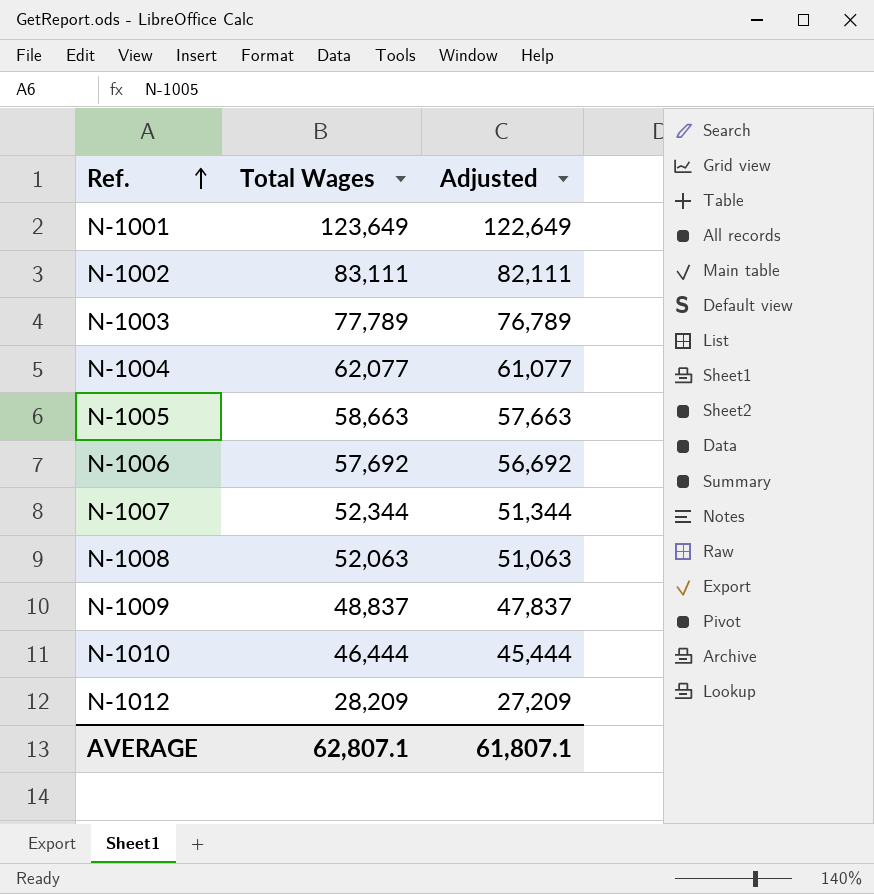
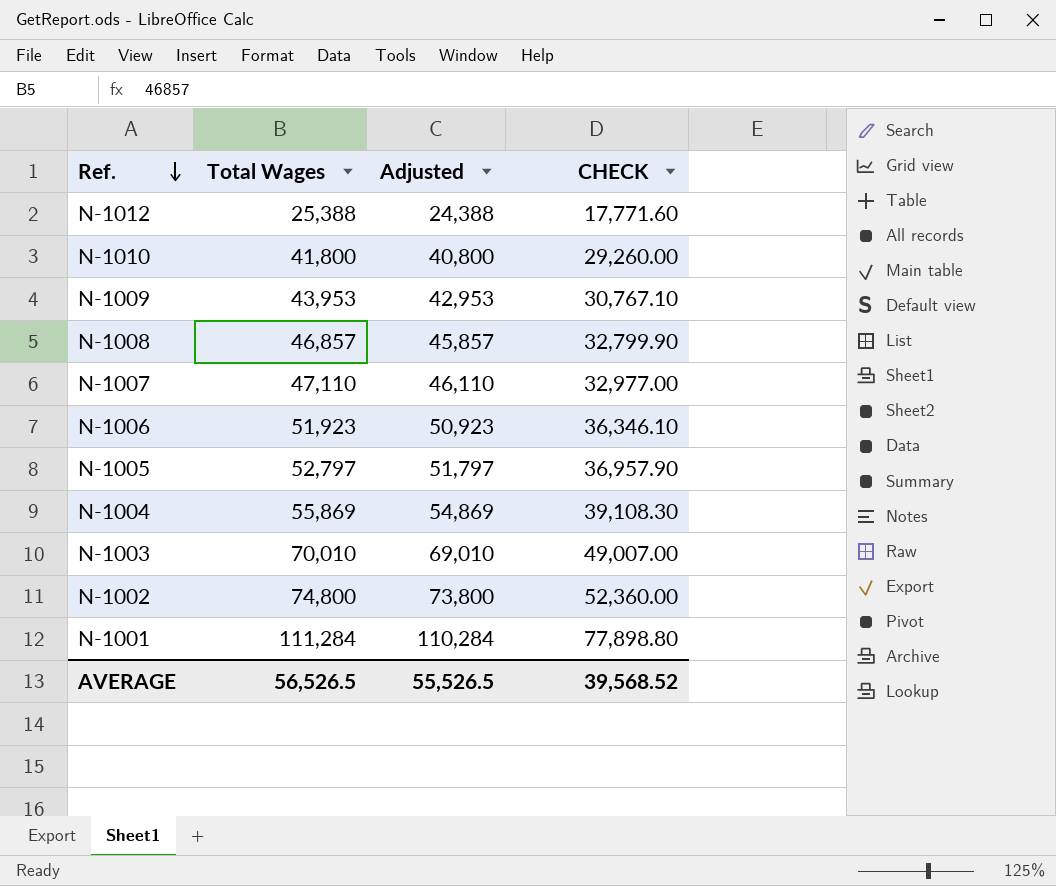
row order: Ref. ascending -> Ref. descending
column CHECK | formula: none -> [Total Wages] * 0.7
N-1012 | Total Wages: 28,209 -> 25,388
N-1012 | Adjusted: 27,209 -> 24,388
N-1010 | Total Wages: 46,444 -> 41,800
N-1010 | Adjusted: 45,444 -> 40,800
N-1009 | Total Wages: 48,837 -> 43,953
N-1009 | Adjusted: 47,837 -> 42,953
N-1008 | Total Wages: 52,063 -> 46,857
N-1008 | Adjusted: 51,063 -> 45,857
N-1007 | Total Wages: 52,344 -> 47,110
N-1007 | Adjusted: 51,344 -> 46,110
N-1006 | Total Wages: 57,692 -> 51,923
N-1006 | Adjusted: 56,692 -> 50,923
N-1005 | Total Wages: 58,663 -> 52,797
N-1005 | Adjusted: 57,663 -> 51,797
N-1004 | Total Wages: 62,077 -> 55,869
N-1004 | Adjusted: 61,077 -> 54,869
N-1003 | Total Wages: 77,789 -> 70,010
N-1003 | Adjusted: 76,789 -> 69,010
N-1002 | Total Wages: 83,111 -> 74,800
N-1002 | Adjusted: 82,111 -> 73,800
N-1001 | Total Wages: 123,649 -> 111,284
N-1001 | Adjusted: 122,649 -> 110,284
AVERAGE | Total Wages: 62,807.1 -> 56,526.5
AVERAGE | Adjusted: 61,807.1 -> 55,526.5

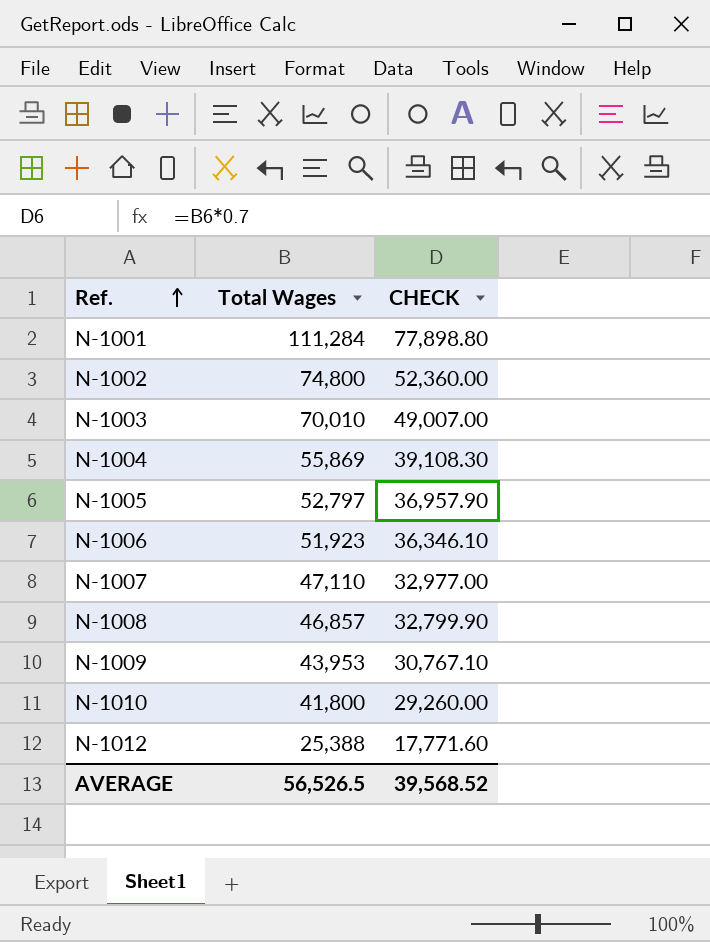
row order: Ref. descending -> Ref. ascending
column Adjusted | formula: [Total Wages] - 1000 -> none

